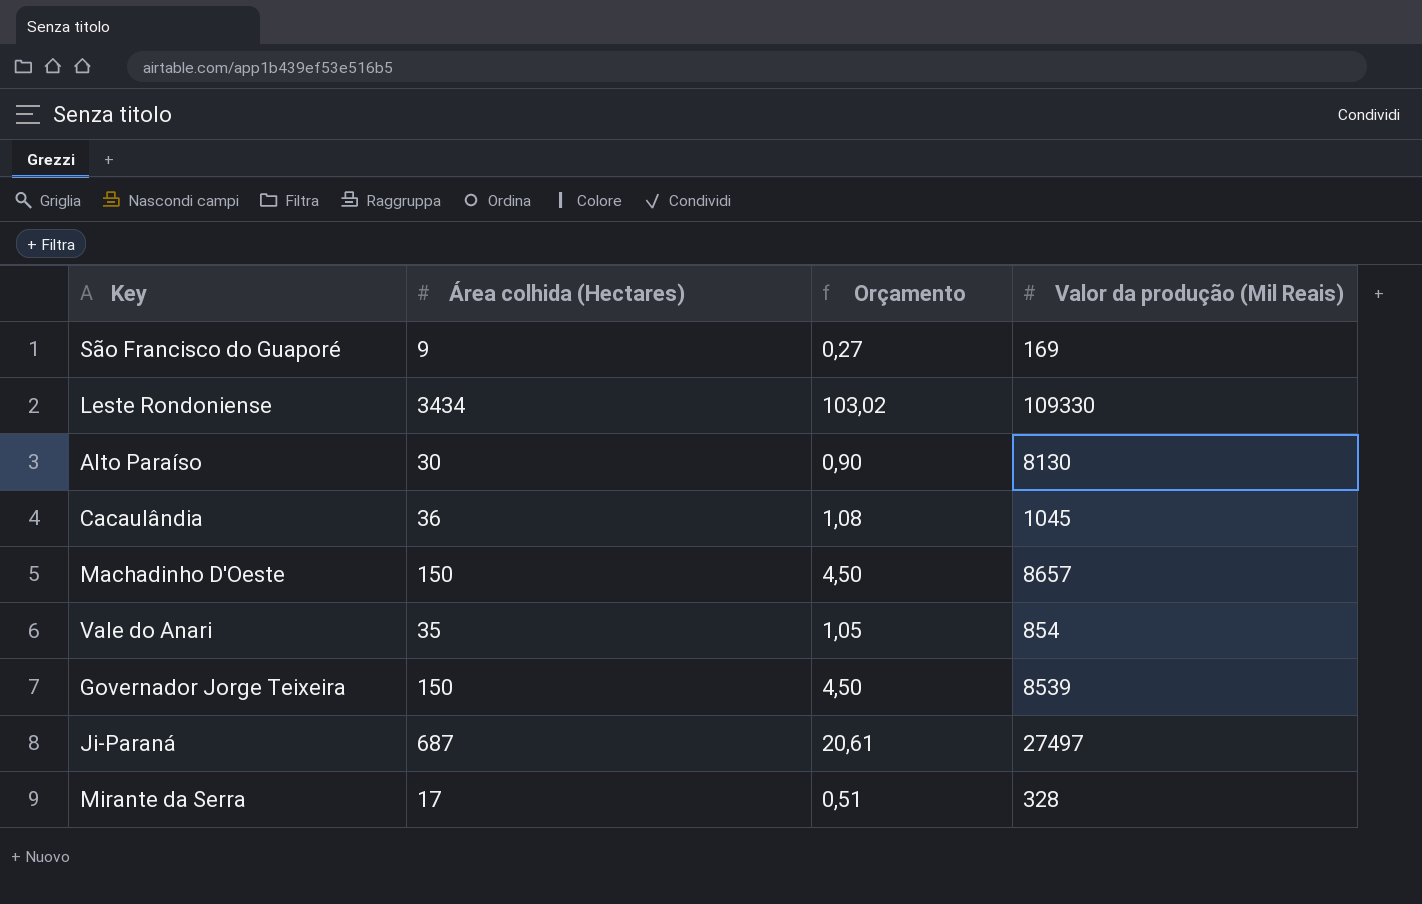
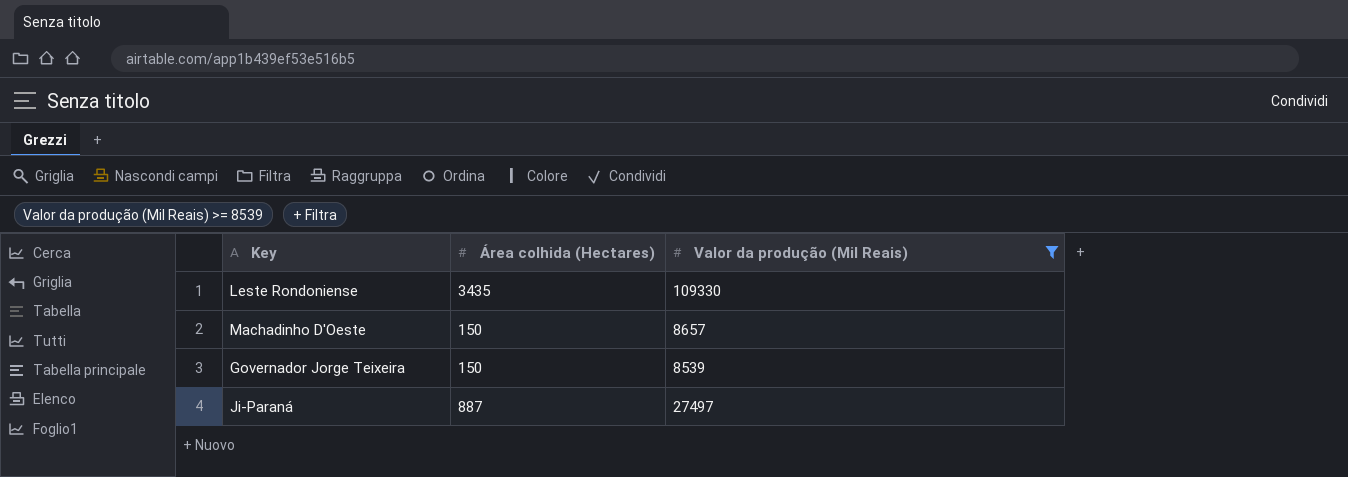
filter: none -> Valor da produção (Mil Reais) >= 8539
column Orçamento | formula: [Área colhida (Hectares)] * 0,03 -> none
Leste Rondoniense | Área colhida (Hectares): 3434 -> 3435
Ji-Paraná | Área colhida (Hectares): 687 -> 887

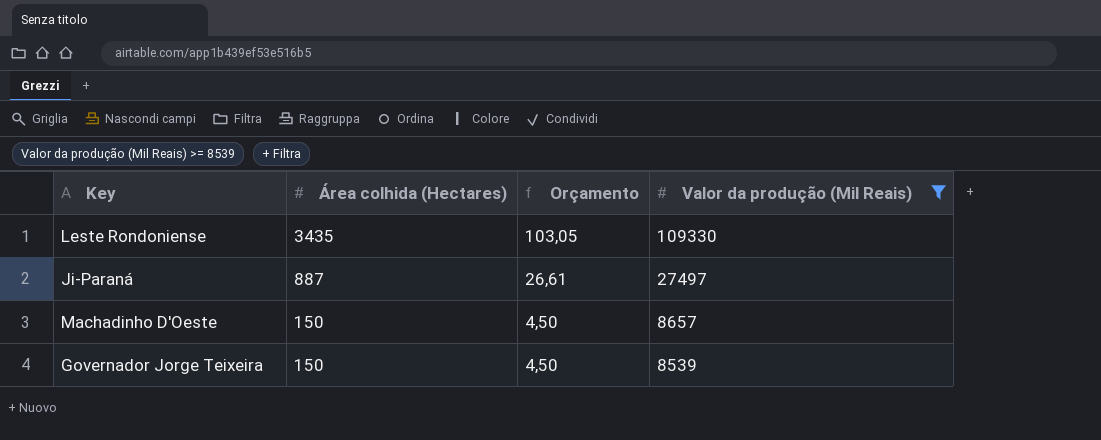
row order: none -> Área colhida (Hectares) descending
column Orçamento | formula: none -> [Área colhida (Hectares)] * 0,03

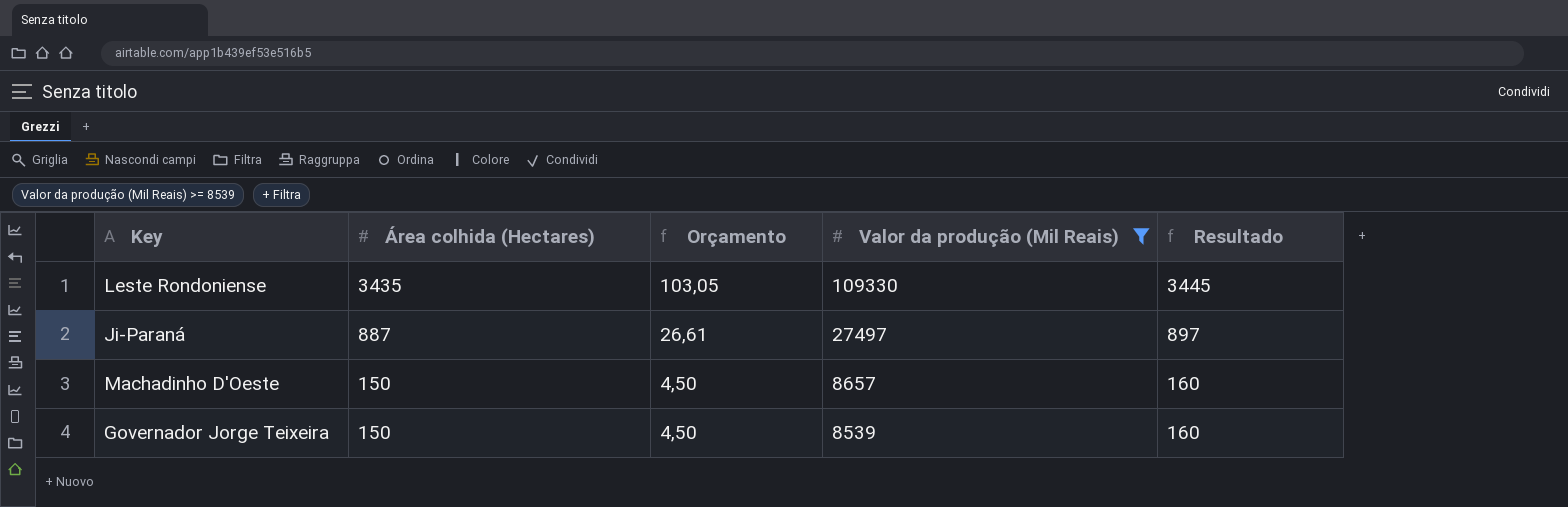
column Resultado | formula: none -> [Área colhida (Hectares)] + 10

